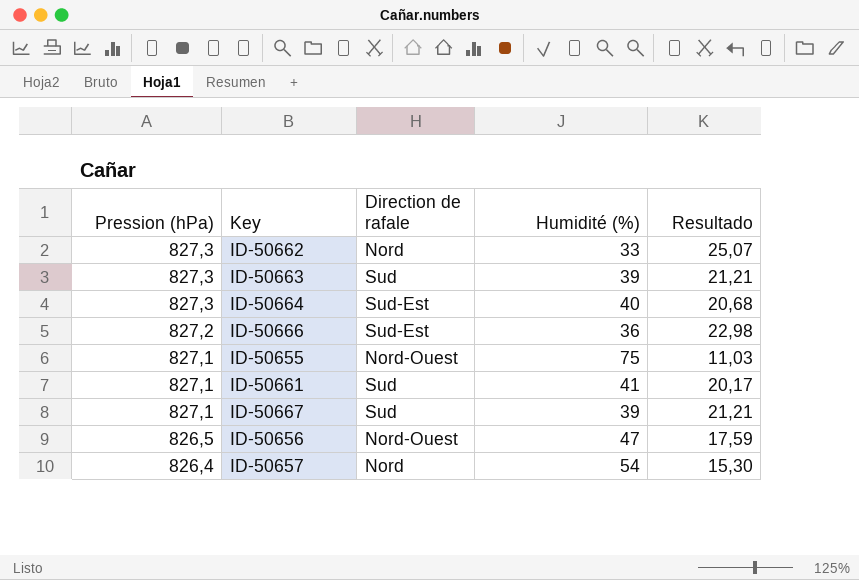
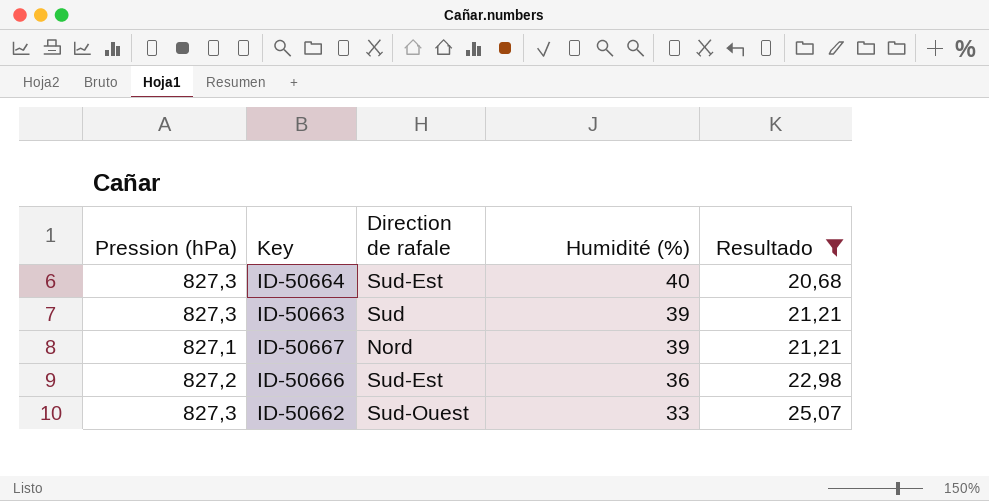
filter: none -> Resultado >= 20,68
row order: Pression (hPa) descending -> Humidité (%) descending
ID-50667 | Direction de rafale: Sud -> Nord
ID-50662 | Direction de rafale: Nord -> Sud-Ouest

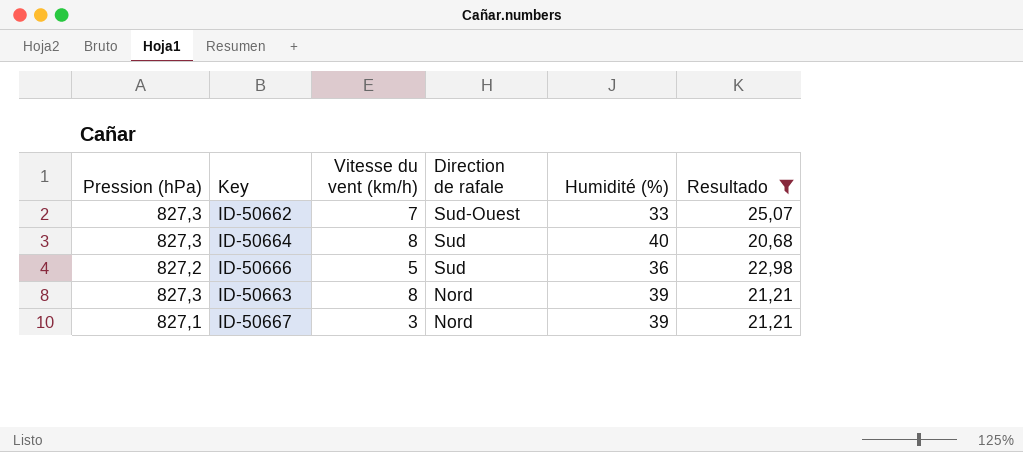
row order: Humidité (%) descending -> Direction de rafale descending
column Vitesse du vent (km/h) | position: none -> 3
ID-50664 | Direction de rafale: Sud-Est -> Sud
ID-50666 | Direction de rafale: Sud-Est -> Sud
ID-50663 | Direction de rafale: Sud -> Nord

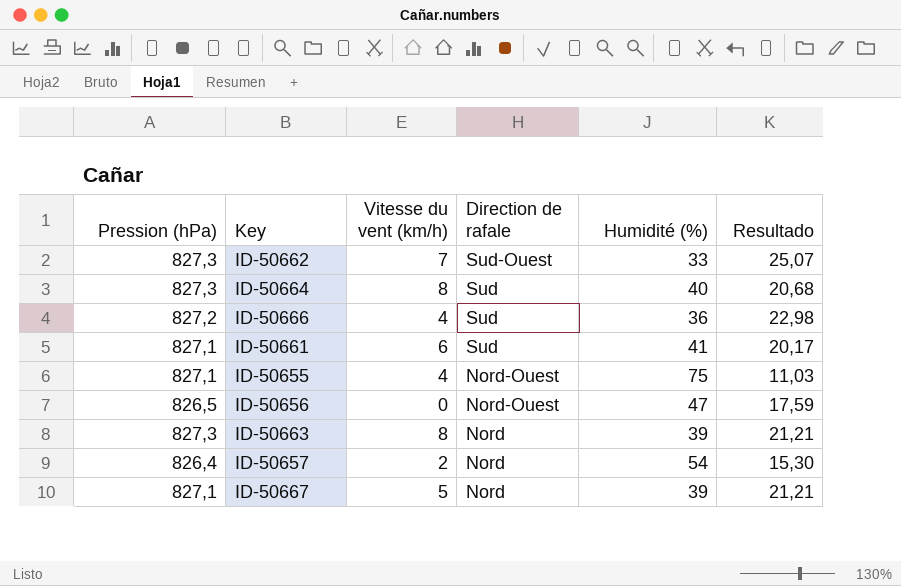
filter: Resultado >= 20,68 -> none
ID-50666 | Vitesse du vent (km/h): 5 -> 4
ID-50667 | Vitesse du vent (km/h): 3 -> 5

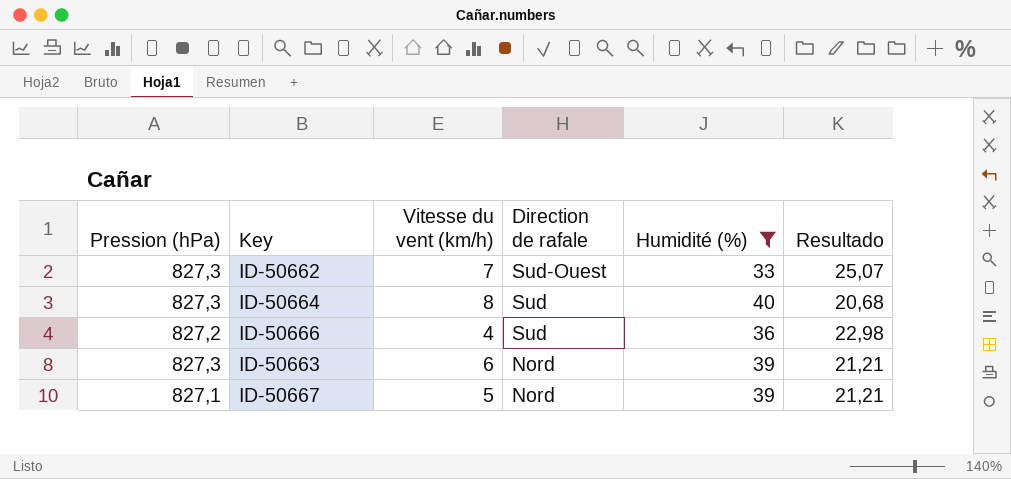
filter: none -> Humidité (%) <= 40
ID-50663 | Vitesse du vent (km/h): 8 -> 6

